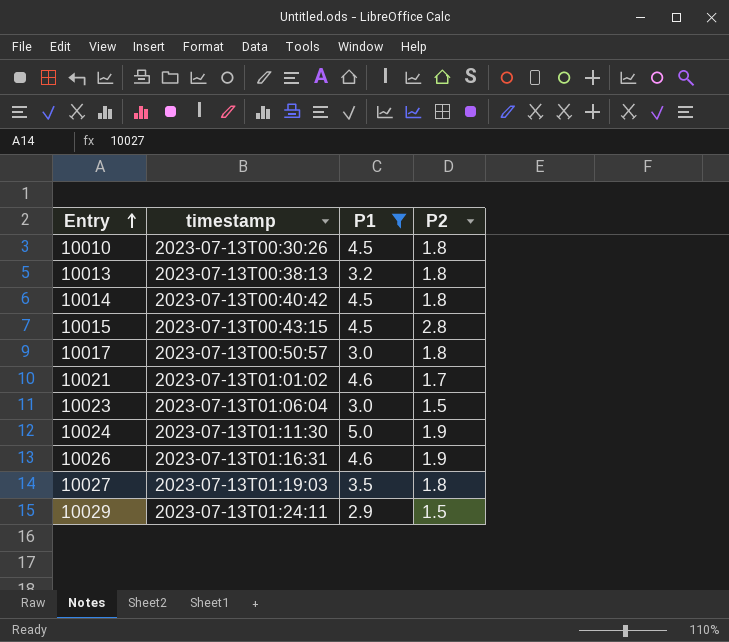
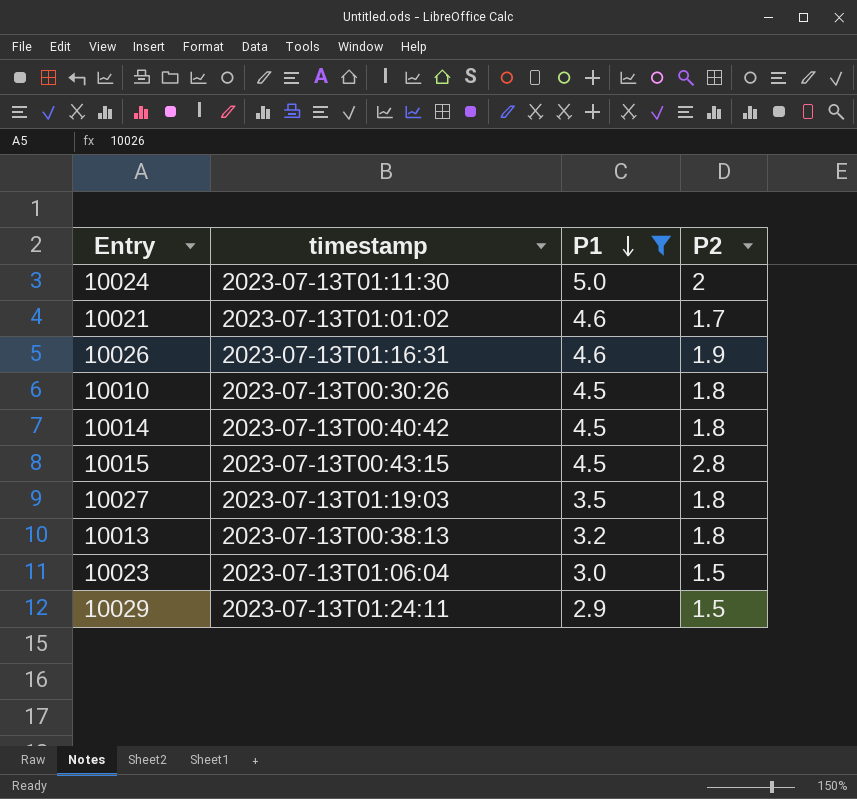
row order: Entry ascending -> P1 descending
row 10017: 2023-07-13T00:50:57 | 3.0 | 1.8 -> none
10024 | P2: 1.9 -> 2

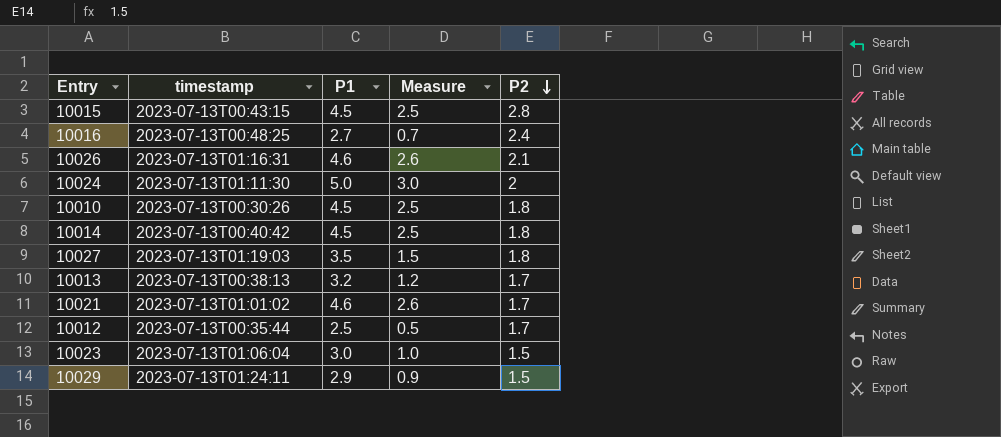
filter: P1 >= 2.9 -> none
row order: P1 descending -> P2 descending
column Measure | formula: none -> [P1] - 2
10026 | P2: 1.9 -> 2.1
10013 | P2: 1.8 -> 1.7

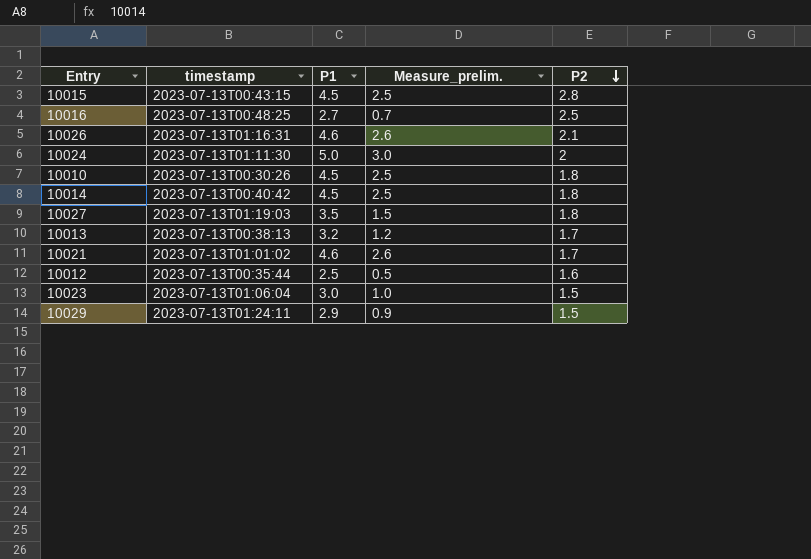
column name: Measure -> Measure_prelim.
10016 | P2: 2.4 -> 2.5
10012 | P2: 1.7 -> 1.6

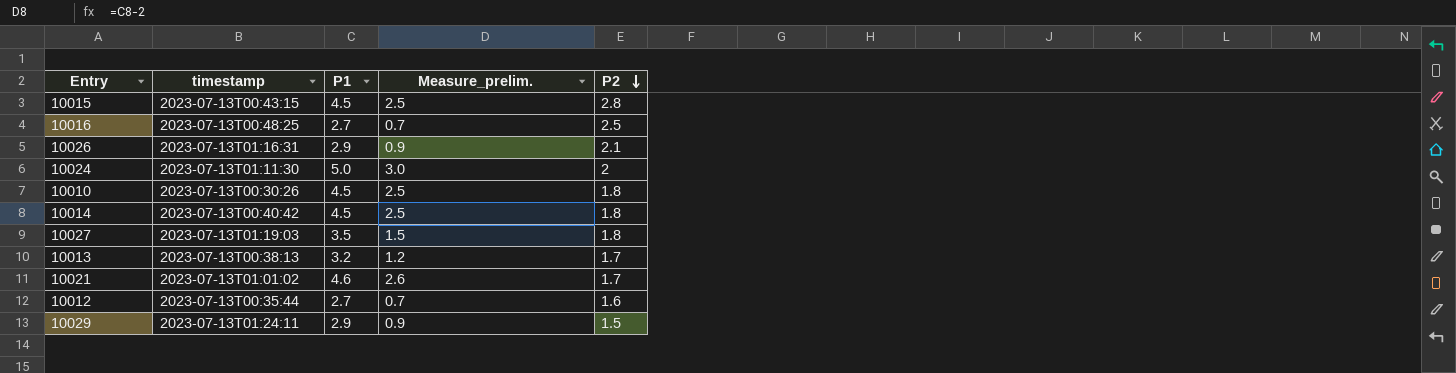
row 10023: 2023-07-13T01:06:04 | 3.0 | 1.0 | 1.5 -> none
10026 | P1: 4.6 -> 2.9
10026 | Measure_prelim.: 2.6 -> 0.9
10012 | P1: 2.5 -> 2.7
10012 | Measure_prelim.: 0.5 -> 0.7

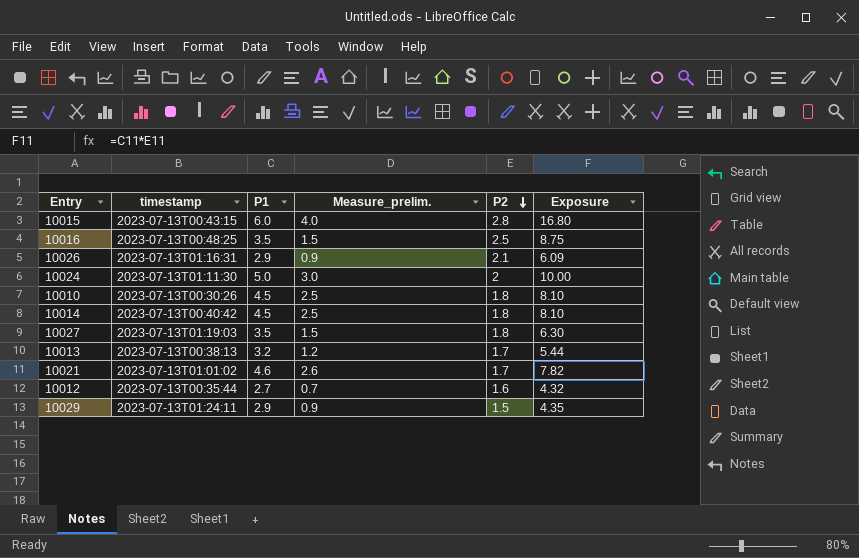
column Exposure | formula: none -> [P1] * [P2]
10015 | P1: 4.5 -> 6.0
10015 | Measure_prelim.: 2.5 -> 4.0
10016 | P1: 2.7 -> 3.5
10016 | Measure_prelim.: 0.7 -> 1.5

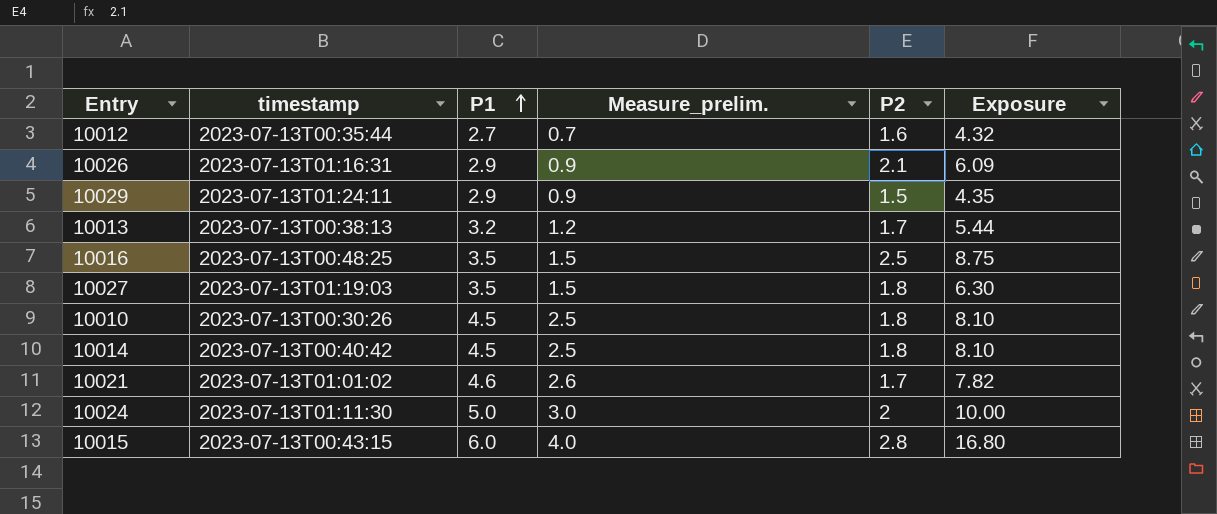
row order: P2 descending -> P1 ascending

